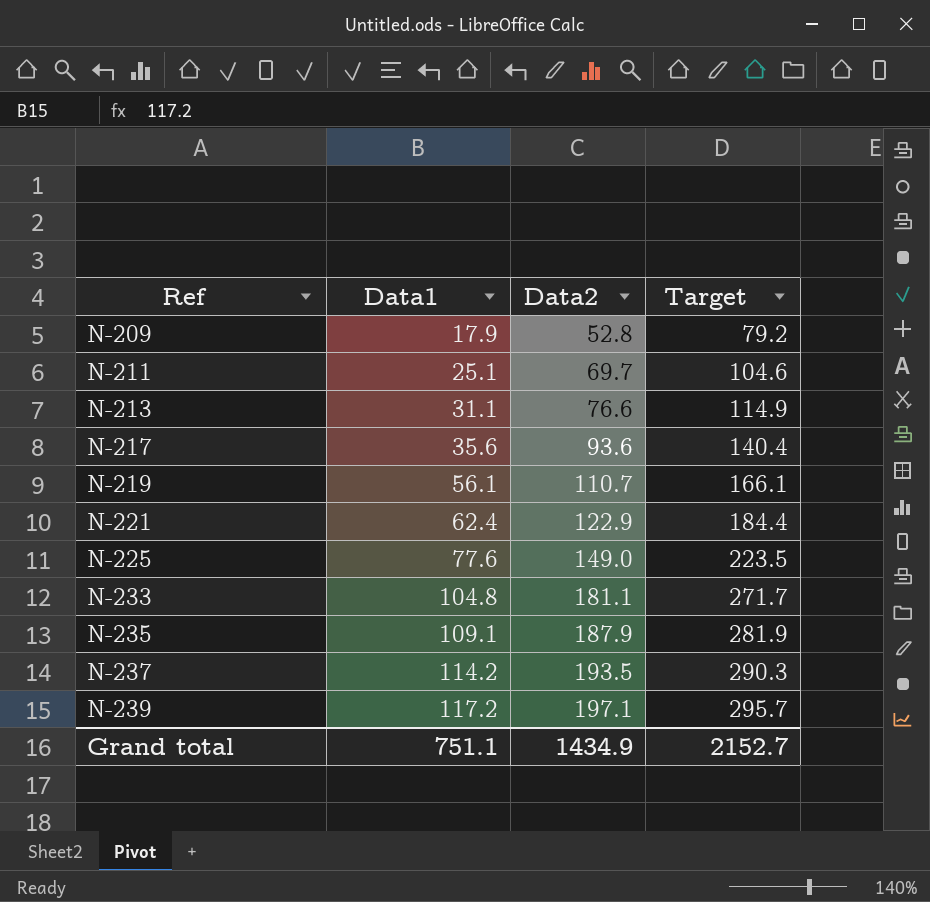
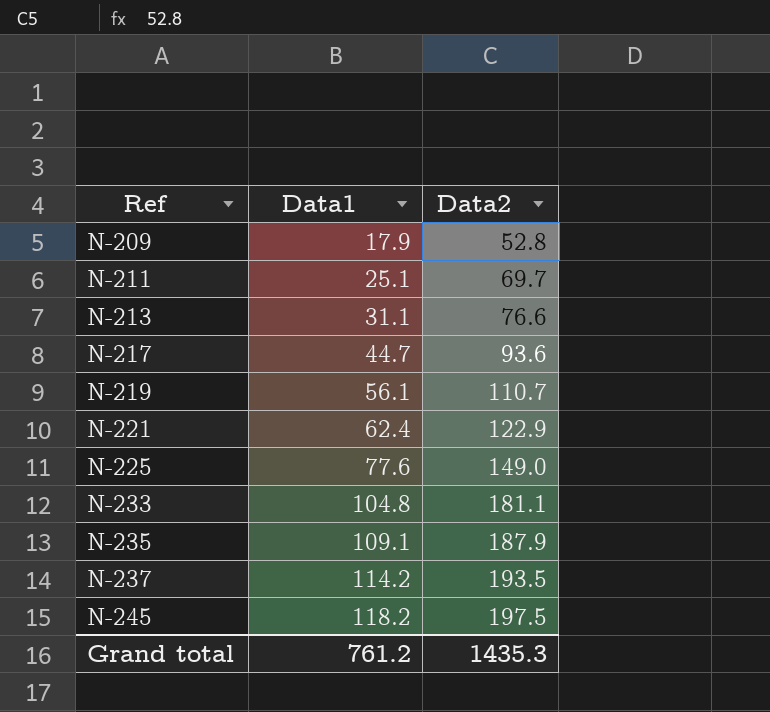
column Target | formula: [Data2] * 1.5 -> none
row N-239: 117.2 | 197.1 | 295.7 -> none
N-217 | Data1: 35.6 -> 44.7
row N-245: none -> 118.2 | 197.5
Grand total | Data1: 751.1 -> 761.2
Grand total | Data2: 1434.9 -> 1435.3

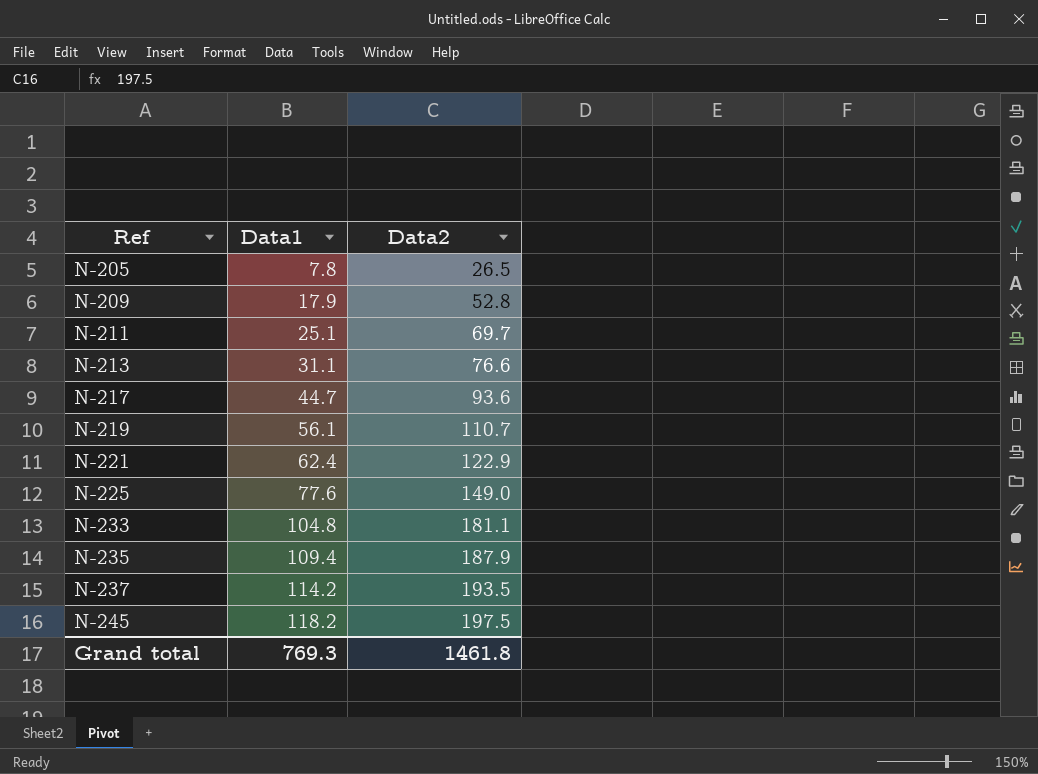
row N-205: none -> 7.8 | 26.5
N-235 | Data1: 109.1 -> 109.4
Grand total | Data1: 761.2 -> 769.3
Grand total | Data2: 1435.3 -> 1461.8

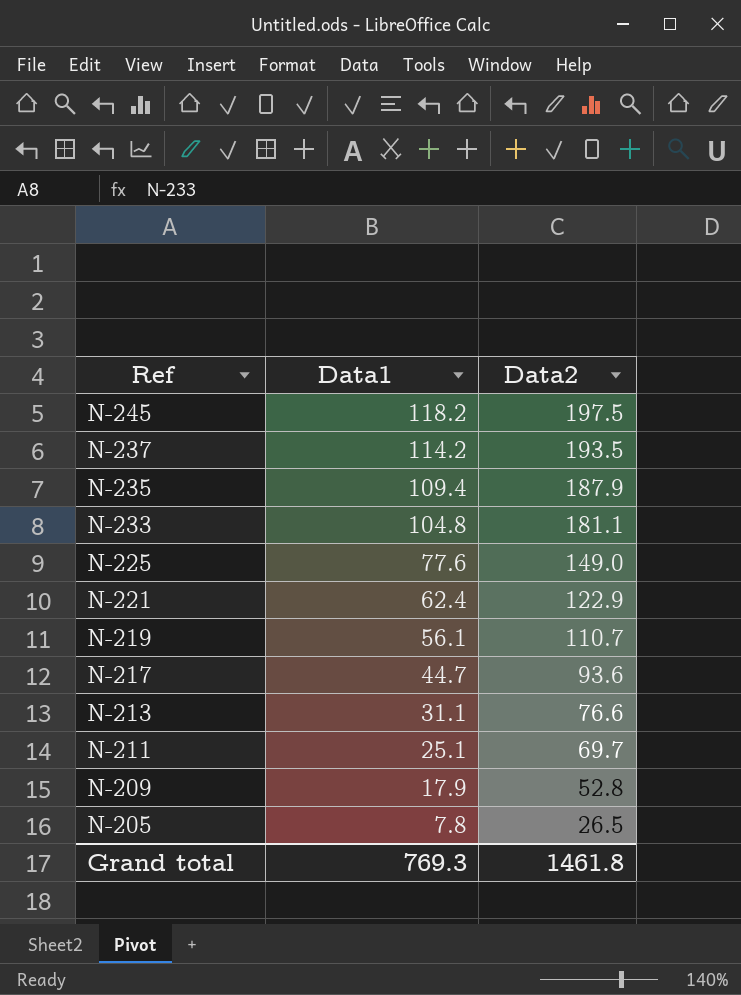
row order: Ref ascending -> Ref descending

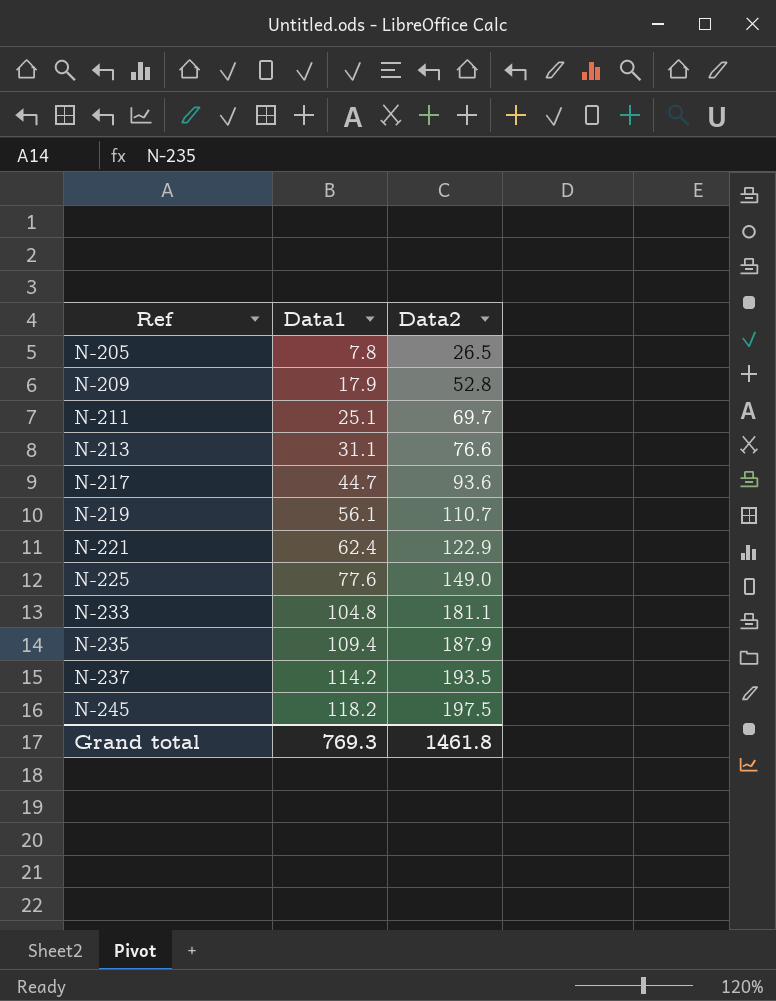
row order: Ref descending -> Ref ascending

